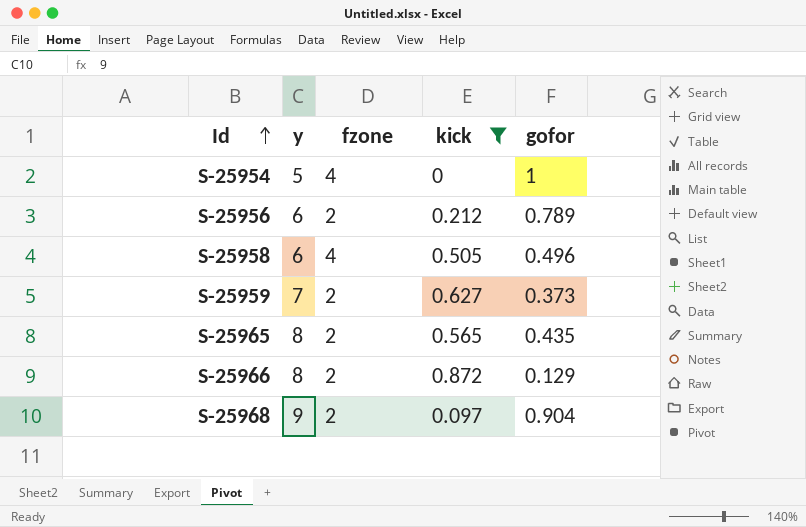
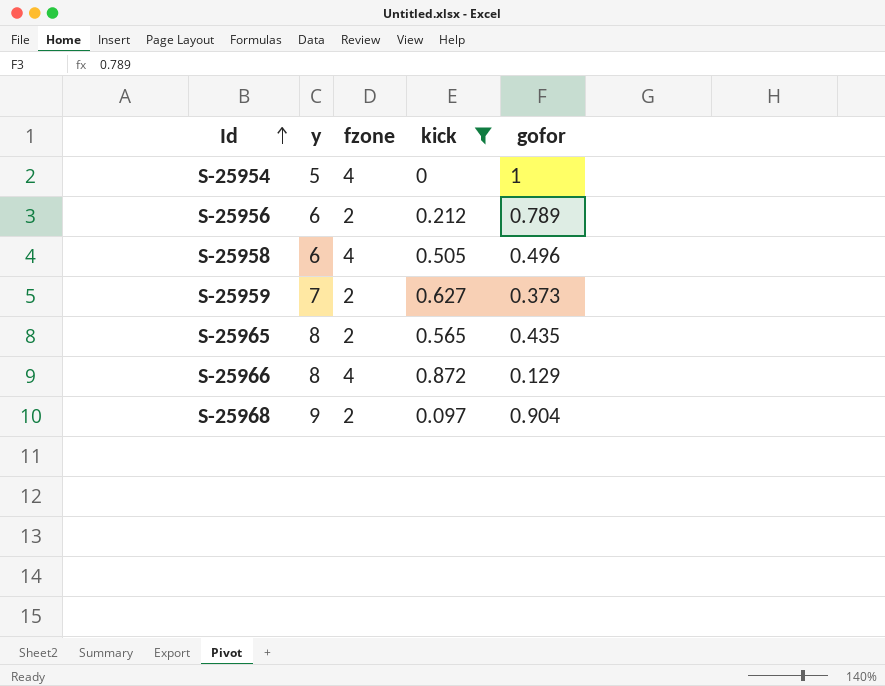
S-25966 | fzone: 2 -> 4

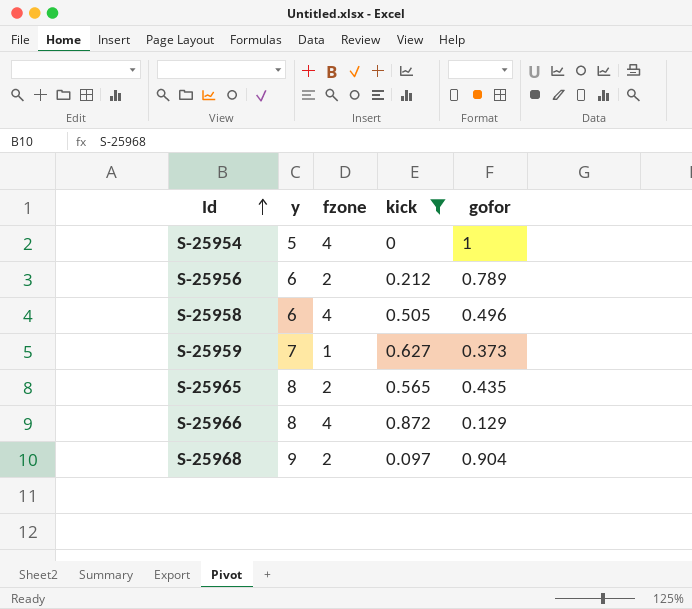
S-25959 | fzone: 2 -> 1

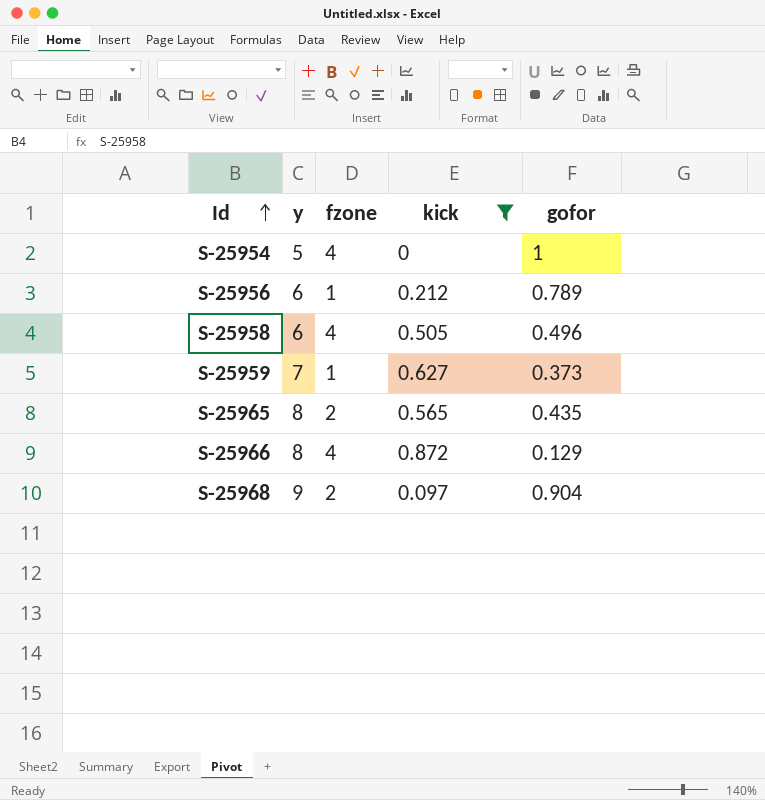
S-25956 | fzone: 2 -> 1

